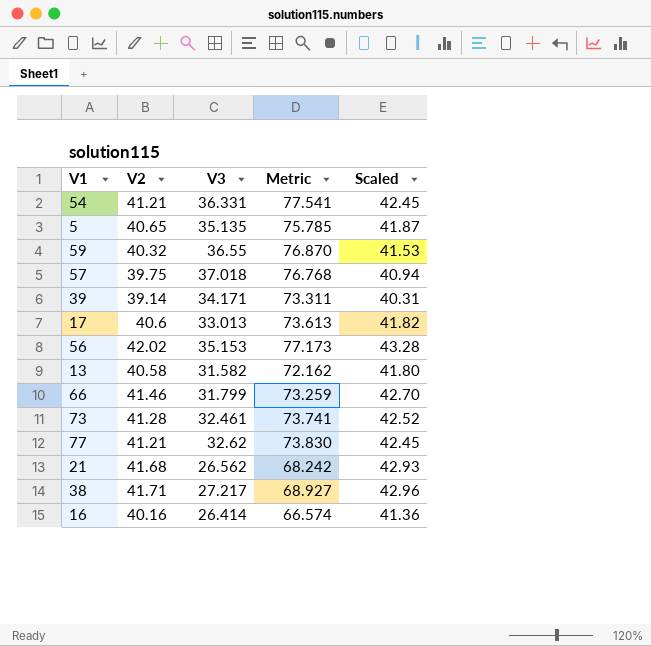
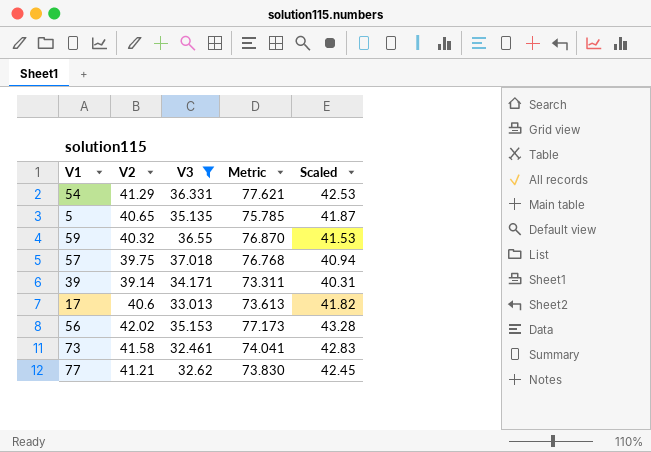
filter: none -> V3 >= 32.461
54 | V2: 41.21 -> 41.29
54 | Metric: 77.541 -> 77.621
54 | Scaled: 42.45 -> 42.53
73 | V2: 41.28 -> 41.58
73 | Metric: 73.741 -> 74.041
73 | Scaled: 42.52 -> 42.83

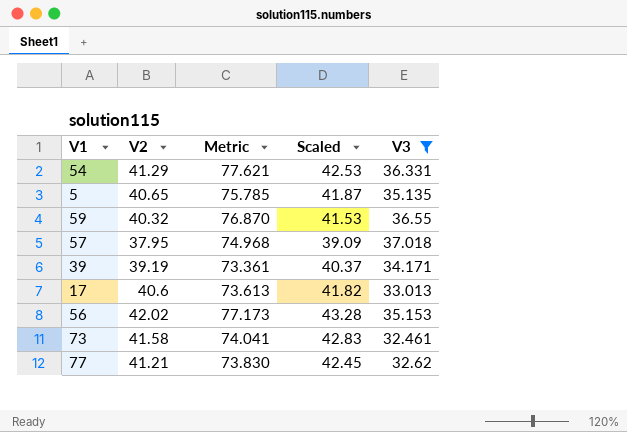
column V3 | position: 3 -> 5
57 | V2: 39.75 -> 37.95
57 | Metric: 76.768 -> 74.968
57 | Scaled: 40.94 -> 39.09
39 | V2: 39.14 -> 39.19
39 | Metric: 73.311 -> 73.361
39 | Scaled: 40.31 -> 40.37

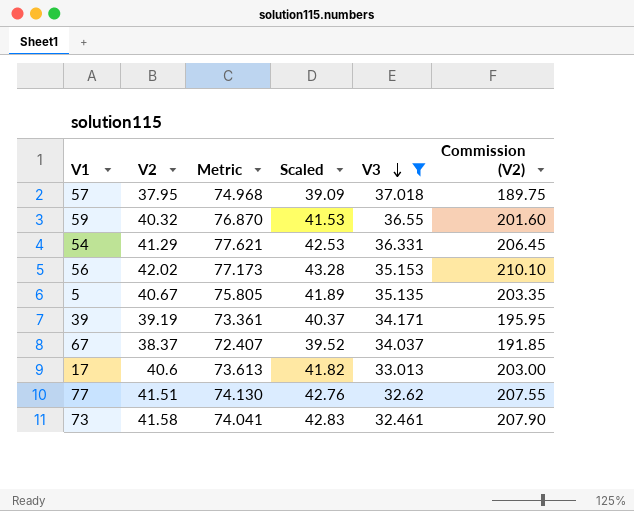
row order: none -> V3 descending
column Commission (V2) | formula: none -> [V2] * 5
5 | V2: 40.65 -> 40.67
5 | Metric: 75.785 -> 75.805
5 | Scaled: 41.87 -> 41.89
row 67: none -> 38.37 | 72.407 | 39.52 | 34.037 | 191.85
77 | V2: 41.21 -> 41.51
77 | Metric: 73.830 -> 74.130
77 | Scaled: 42.45 -> 42.76

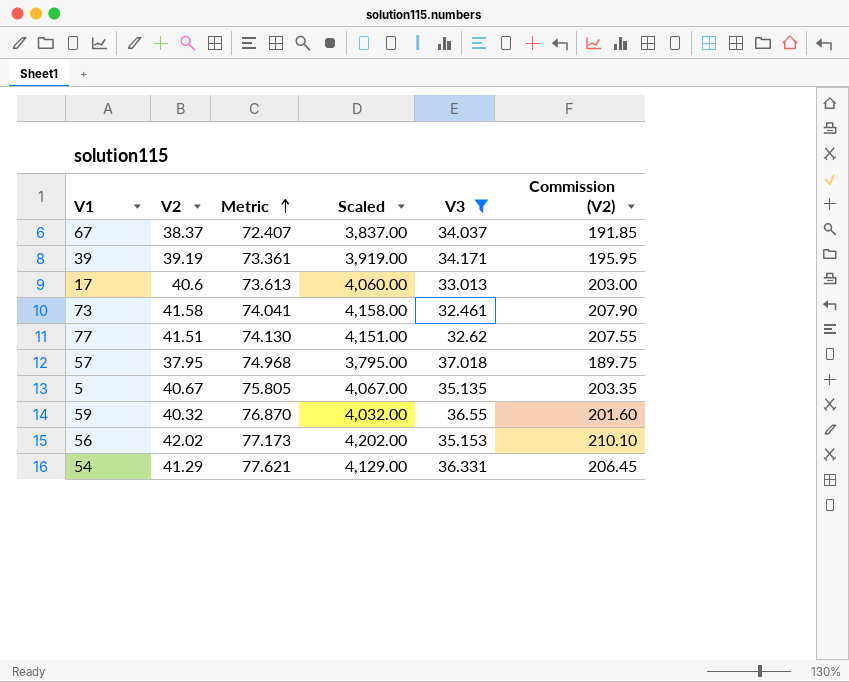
row order: V3 descending -> Metric ascending
column Scaled | formula: [V2] * 1.03 -> [V2] * 100

